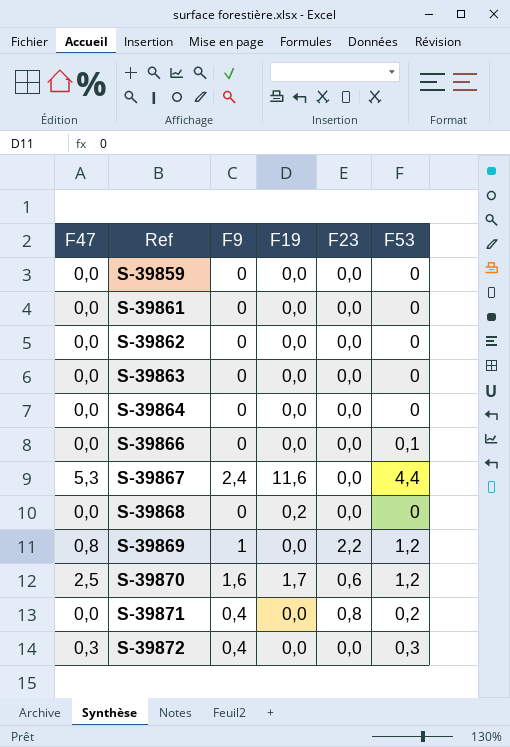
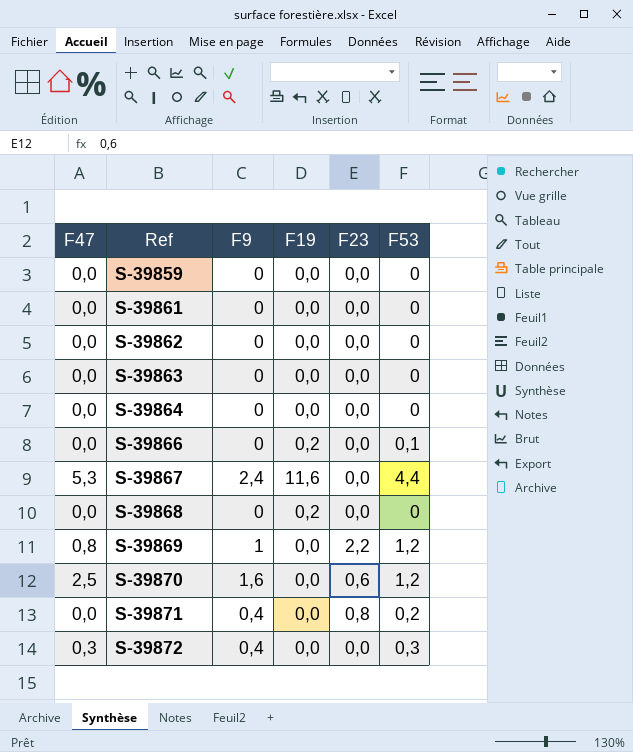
S-39866 | F19: 0,0 -> 0,2
S-39870 | F19: 1,7 -> 0,0

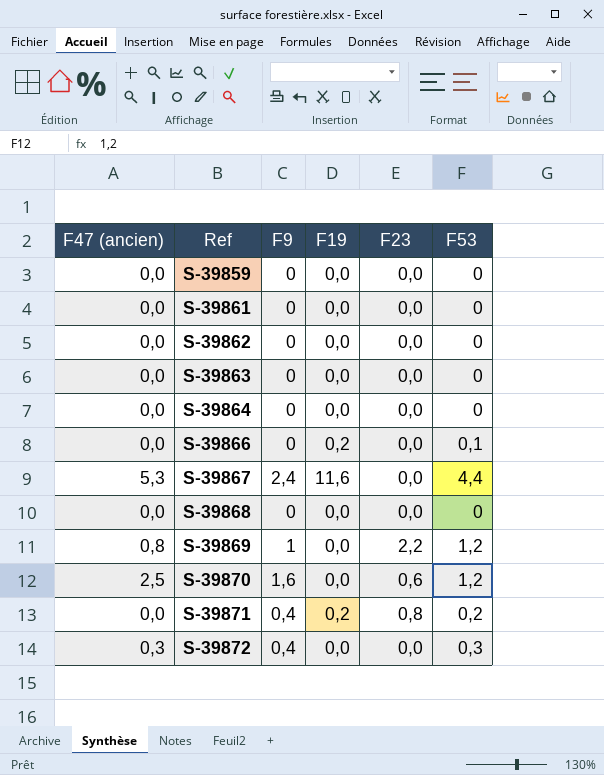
column name: F47 -> F47 (ancien)
S-39868 | F19: 0,2 -> 0,0
S-39871 | F19: 0,0 -> 0,2

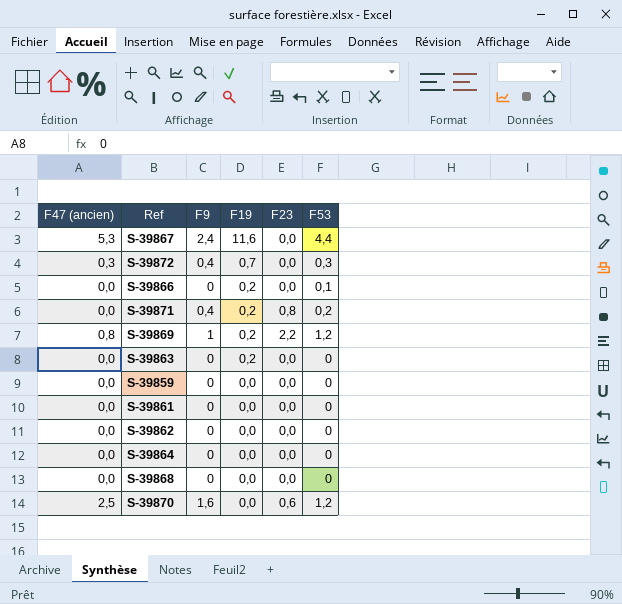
row order: Ref ascending -> F19 descending
S-39872 | F19: 0,0 -> 0,7
S-39869 | F19: 0,0 -> 0,2
S-39863 | F19: 0,0 -> 0,2

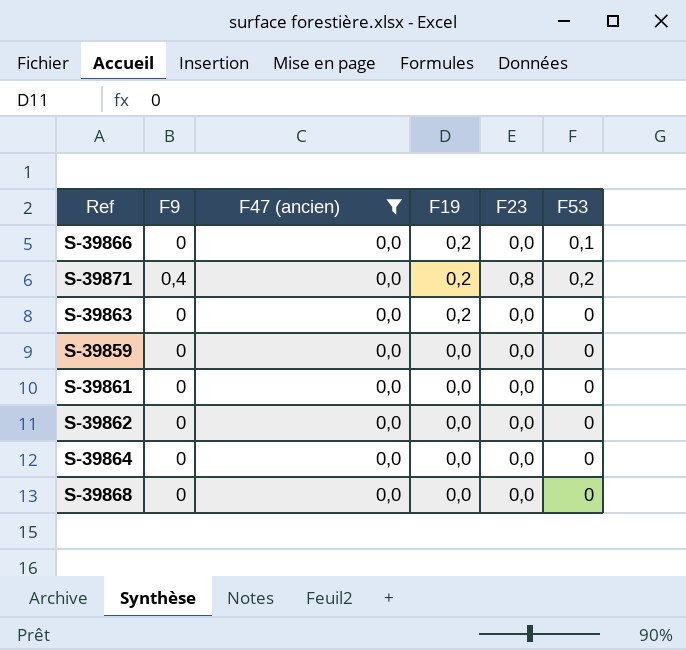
filter: none -> F47 (ancien) = 0,0
column F47 (ancien) | position: 1 -> 3

